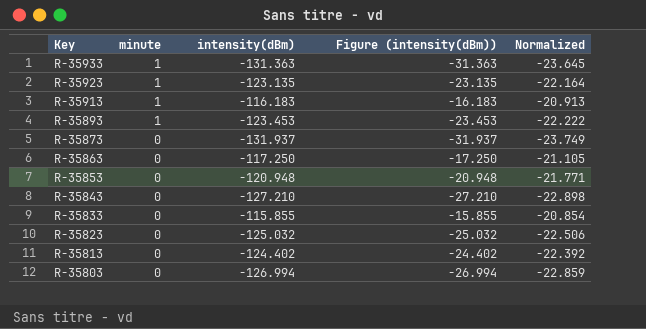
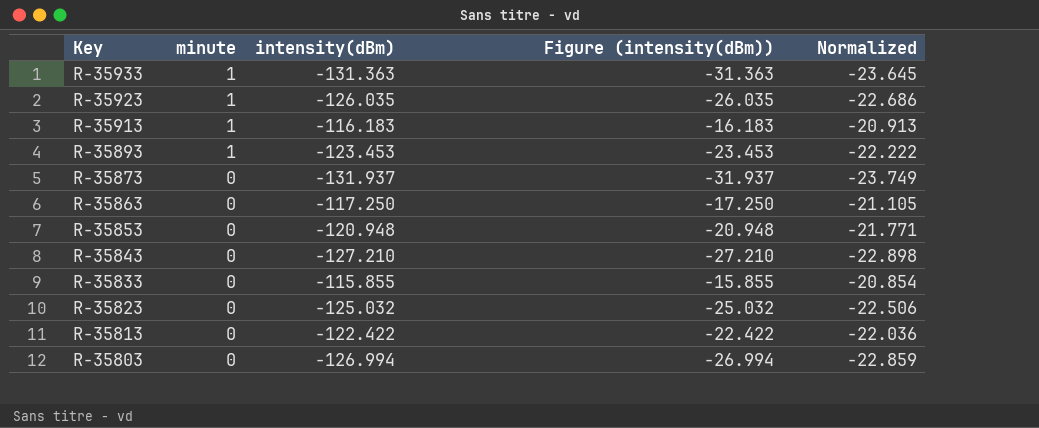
R-35923 | intensity(dBm): -123.135 -> -126.035
R-35923 | Figure (intensity(dBm)): -23.135 -> -26.035
R-35923 | Normalized: -22.164 -> -22.686
R-35813 | intensity(dBm): -124.402 -> -122.422
R-35813 | Figure (intensity(dBm)): -24.402 -> -22.422
R-35813 | Normalized: -22.392 -> -22.036

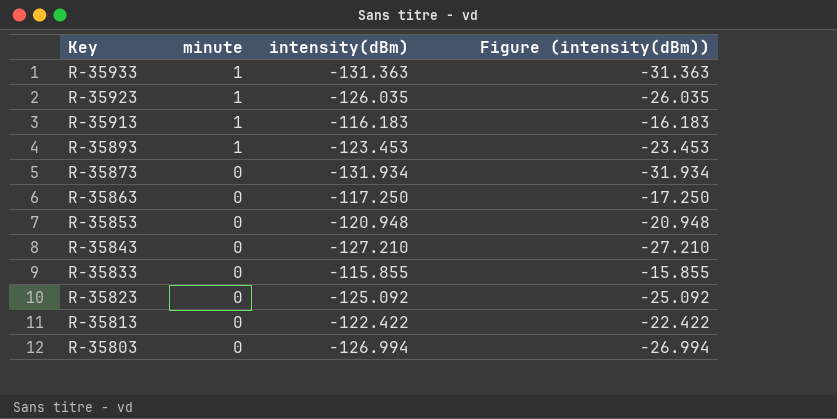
column Normalized | formula: [intensity(dBm)] * 0.18 -> none
R-35873 | intensity(dBm): -131.937 -> -131.934
R-35873 | Figure (intensity(dBm)): -31.937 -> -31.934
R-35823 | intensity(dBm): -125.032 -> -125.092
R-35823 | Figure (intensity(dBm)): -25.032 -> -25.092

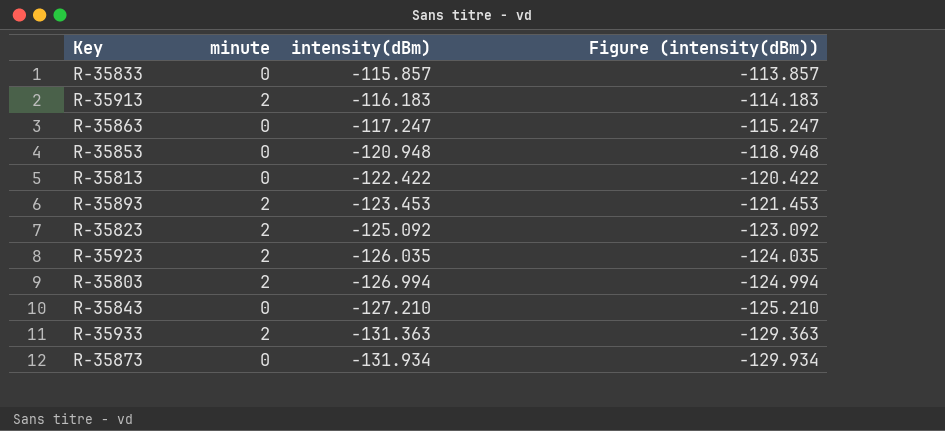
row order: Key descending -> intensity(dBm) descending
column Figure (intensity(dBm)) | formula: [intensity(dBm)] + 100 -> [intensity(dBm)] + 2
R-35833 | intensity(dBm): -115.855 -> -115.857
R-35913 | minute: 1 -> 2
R-35863 | intensity(dBm): -117.250 -> -117.247
R-35893 | minute: 1 -> 2
R-35823 | minute: 0 -> 2
R-35923 | minute: 1 -> 2
R-35803 | minute: 0 -> 2
R-35933 | minute: 1 -> 2

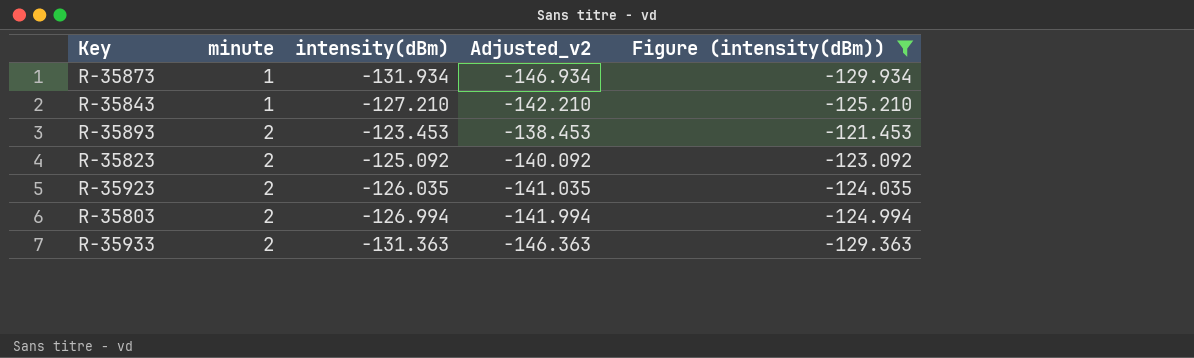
filter: none -> Figure (intensity(dBm)) <= -121.453
row order: intensity(dBm) descending -> minute ascending
column Adjusted_v2 | formula: none -> [intensity(dBm)] - 15
R-35873 | minute: 0 -> 1
R-35843 | minute: 0 -> 1

